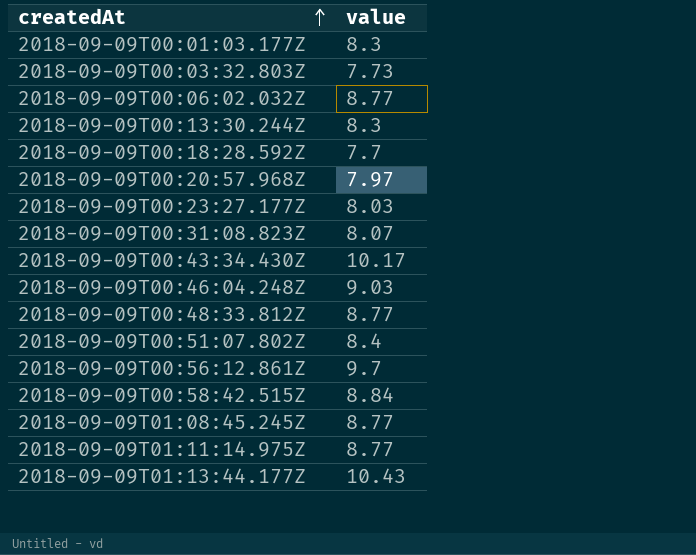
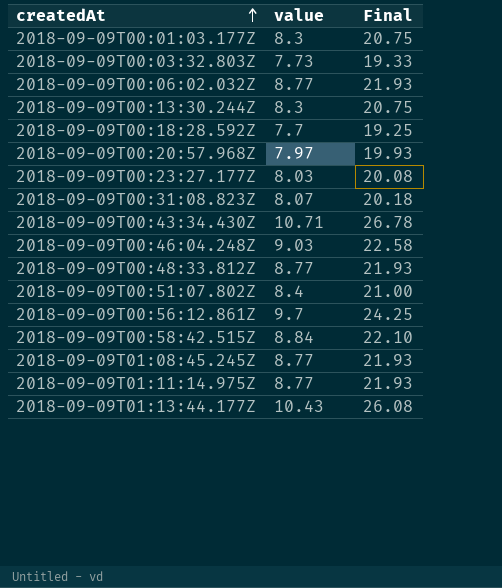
column Final | formula: none -> [value] * 2.5
2018-09-09T00:43:34.430Z | value: 10.17 -> 10.71

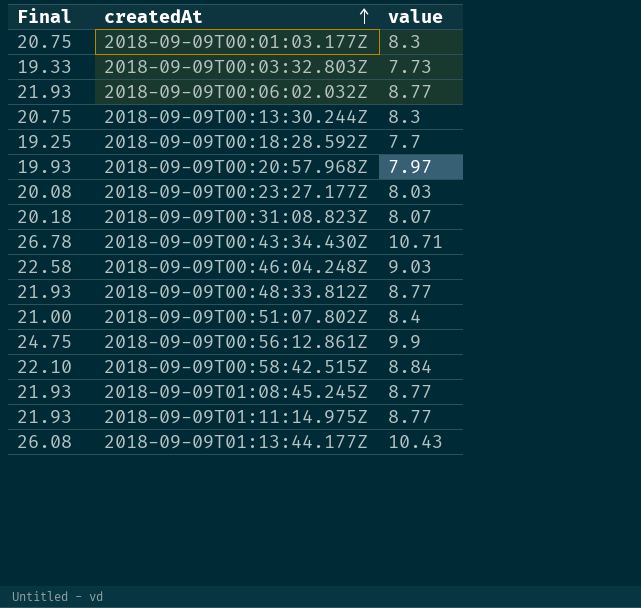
column Final | position: 3 -> 1
2018-09-09T00:56:12.861Z | Final: 24.25 -> 24.75
2018-09-09T00:56:12.861Z | value: 9.7 -> 9.9

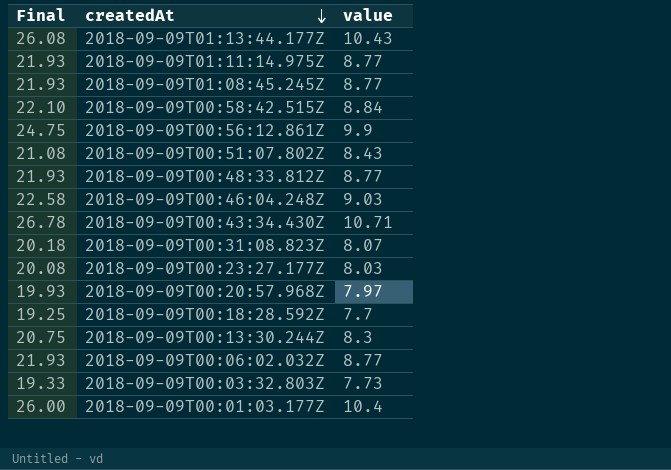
row order: createdAt ascending -> createdAt descending
2018-09-09T00:51:07.802Z | Final: 21.00 -> 21.08
2018-09-09T00:51:07.802Z | value: 8.4 -> 8.43
2018-09-09T00:01:03.177Z | Final: 20.75 -> 26.00
2018-09-09T00:01:03.177Z | value: 8.3 -> 10.4

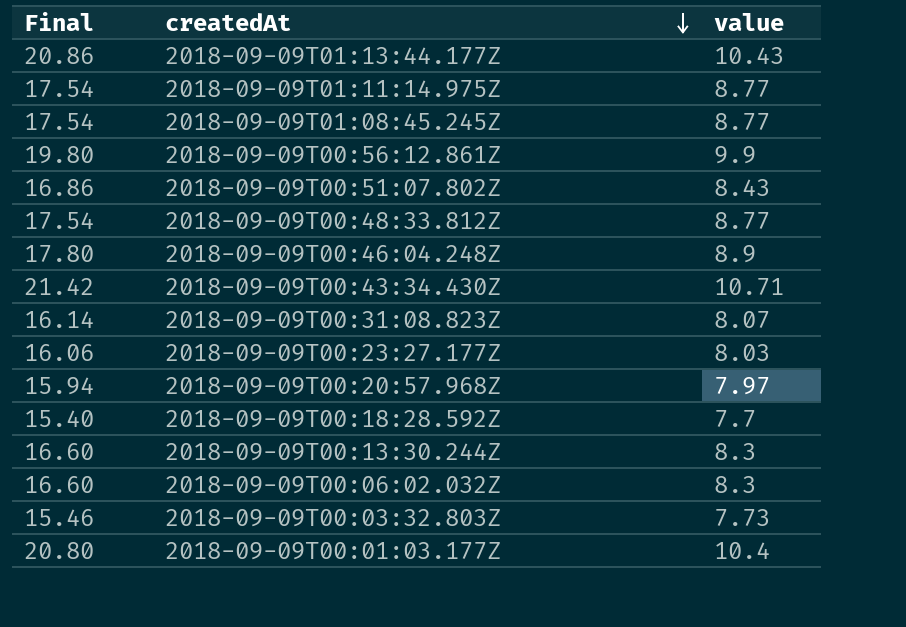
column Final | formula: [value] * 2.5 -> [value] * 2
row 2018-09-09T00:58:42.515Z: 22.10 | 8.84 -> none
2018-09-09T00:46:04.248Z | value: 9.03 -> 8.9
2018-09-09T00:06:02.032Z | value: 8.77 -> 8.3

